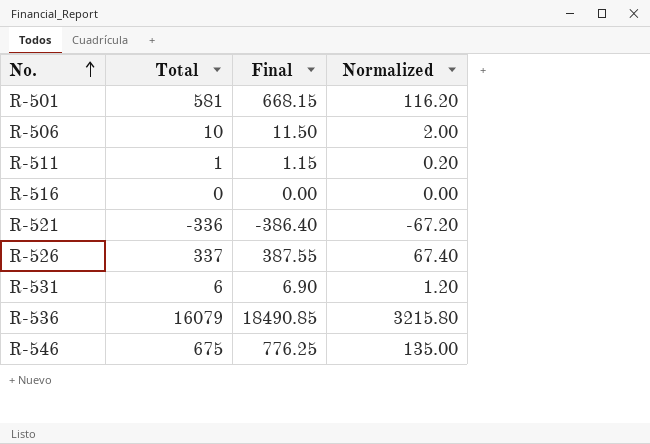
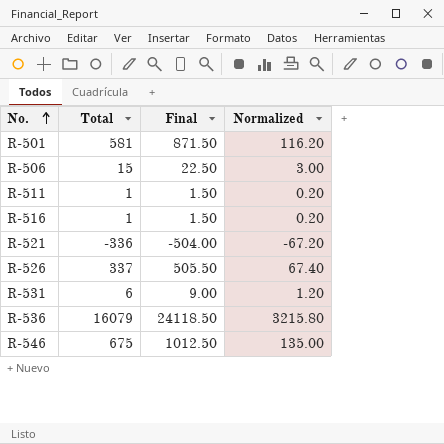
column Final | formula: [Total] * 1.15 -> [Total] * 1.5
R-506 | Total: 10 -> 15
R-506 | Normalized: 2.00 -> 3.00
R-516 | Total: 0 -> 1
R-516 | Normalized: 0.00 -> 0.20

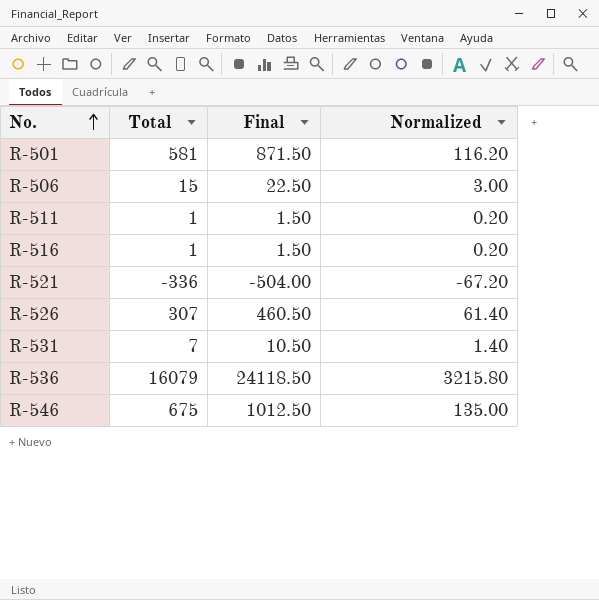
R-526 | Total: 337 -> 307
R-526 | Final: 505.50 -> 460.50
R-526 | Normalized: 67.40 -> 61.40
R-531 | Total: 6 -> 7
R-531 | Final: 9.00 -> 10.50
R-531 | Normalized: 1.20 -> 1.40

